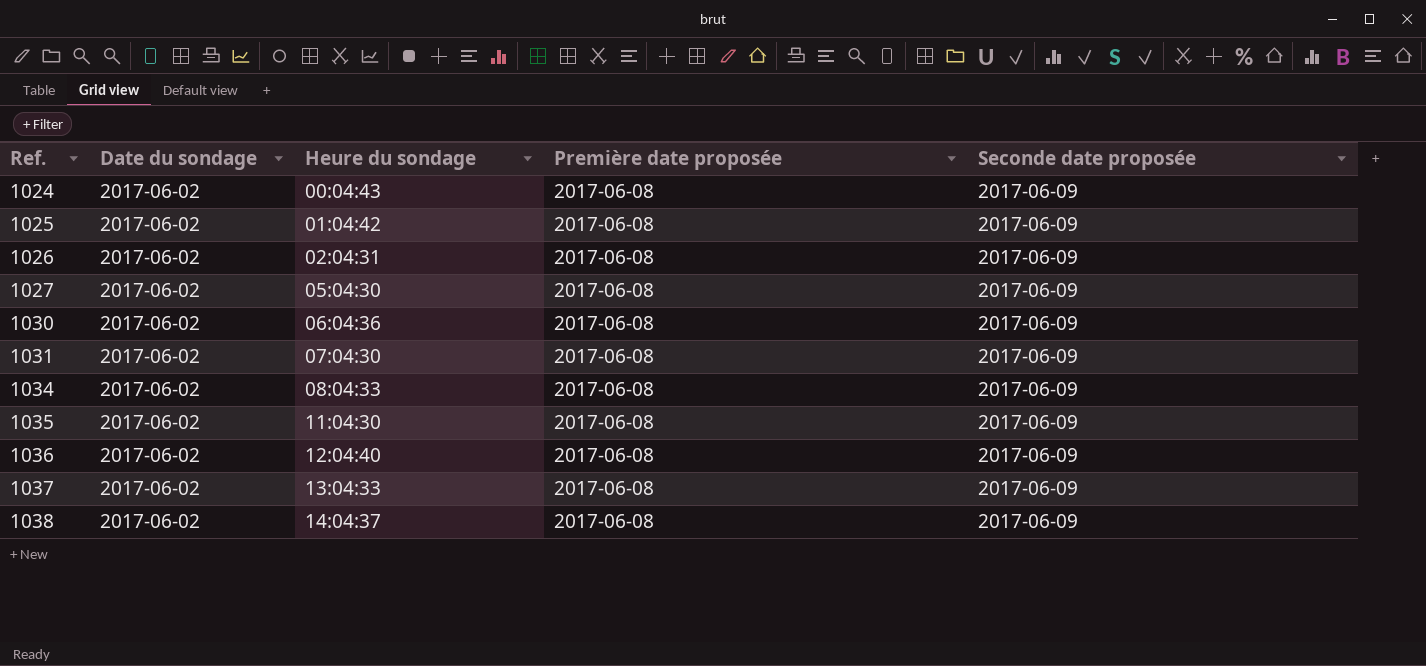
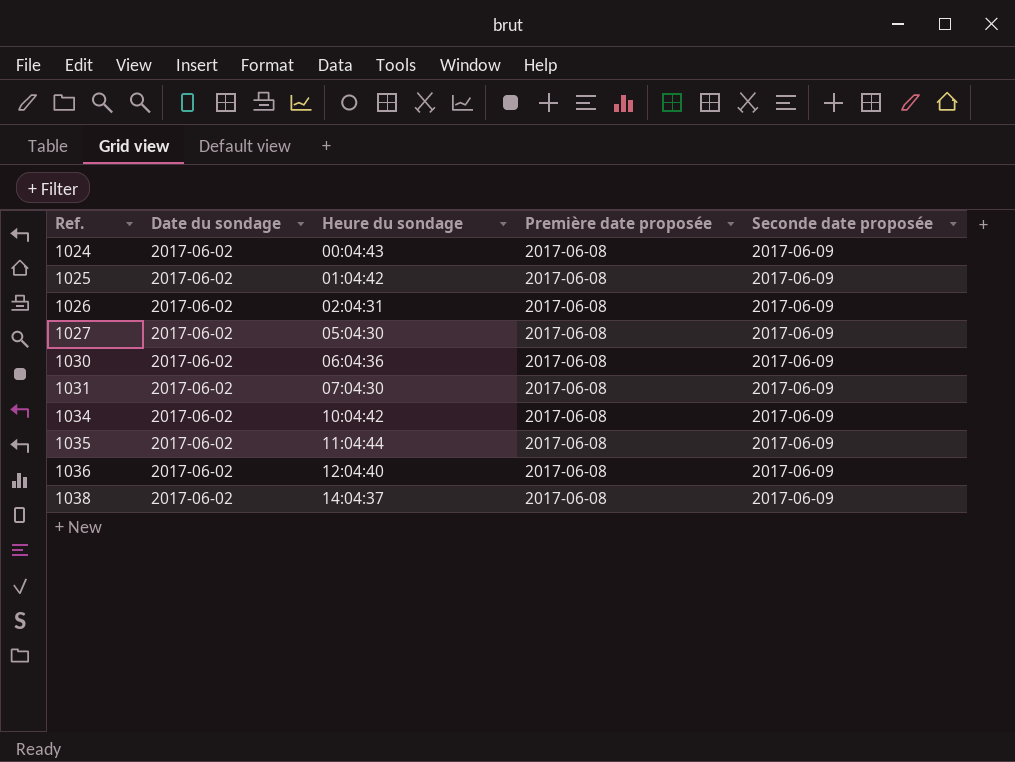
row 1037: 2017-06-02 | 13:04:33 | 2017-06-08 | 2017-06-09 -> none
1034 | Heure du sondage: 08:04:33 -> 10:04:42
1035 | Heure du sondage: 11:04:30 -> 11:04:44

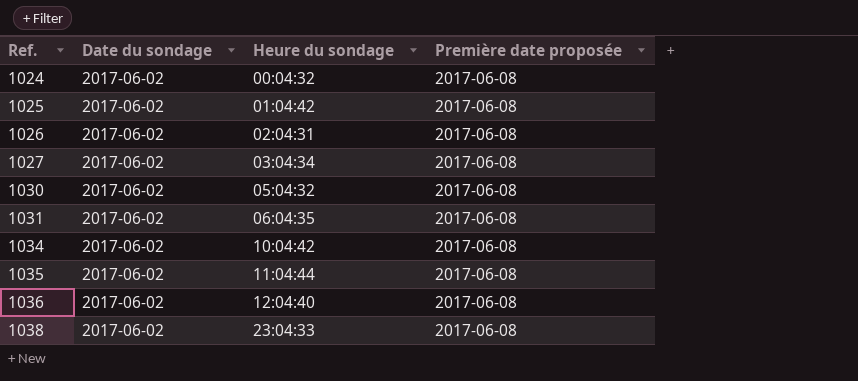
column Seconde date proposée | position: 5 -> none
1024 | Heure du sondage: 00:04:43 -> 00:04:32
1027 | Heure du sondage: 05:04:30 -> 03:04:34
1030 | Heure du sondage: 06:04:36 -> 05:04:32
1031 | Heure du sondage: 07:04:30 -> 06:04:35
1038 | Heure du sondage: 14:04:37 -> 23:04:33

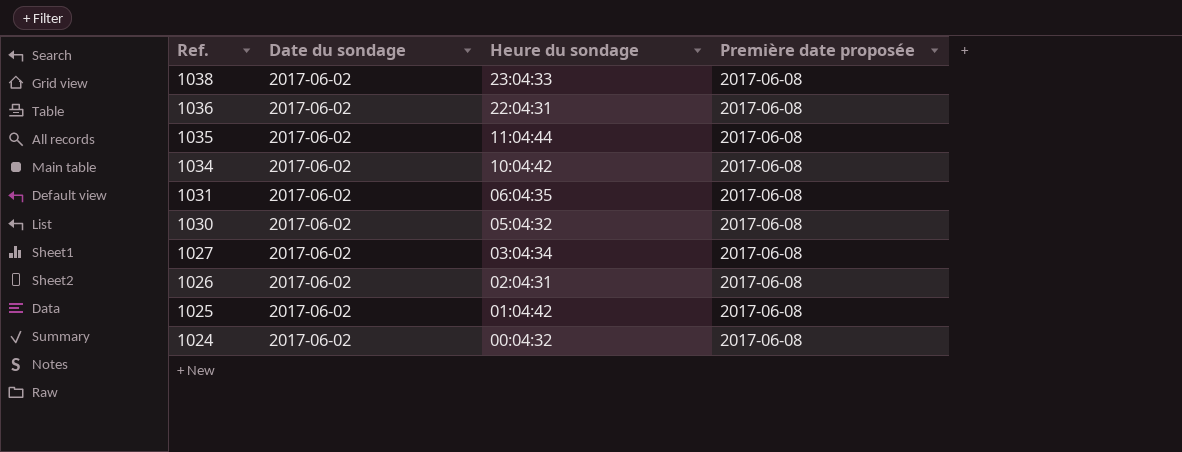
row order: Ref. ascending -> Ref. descending
1036 | Heure du sondage: 12:04:40 -> 22:04:31

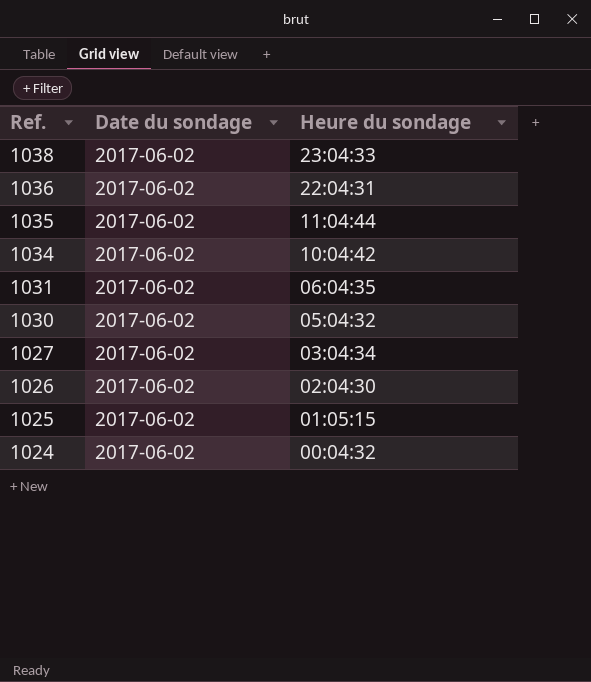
column Première date proposée | position: 4 -> none
1026 | Heure du sondage: 02:04:31 -> 02:04:30
1025 | Heure du sondage: 01:04:42 -> 01:05:15

